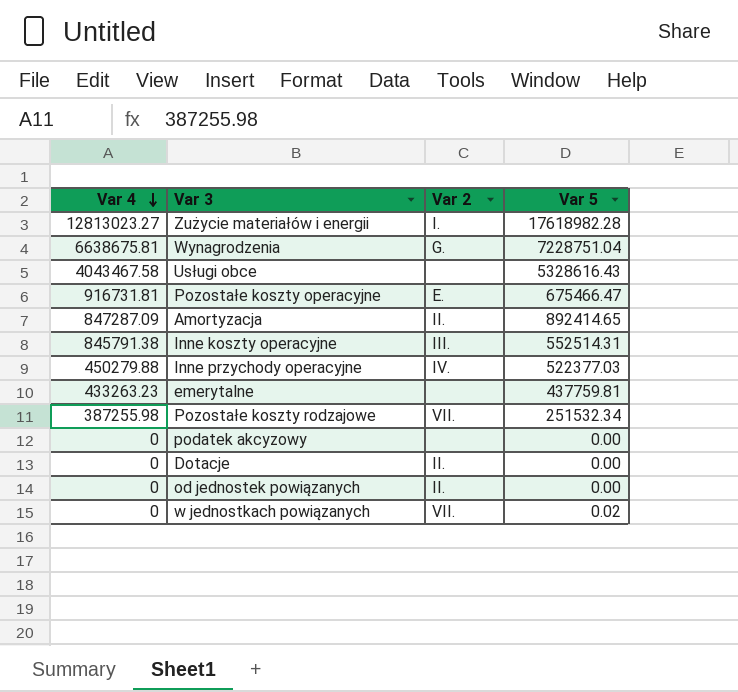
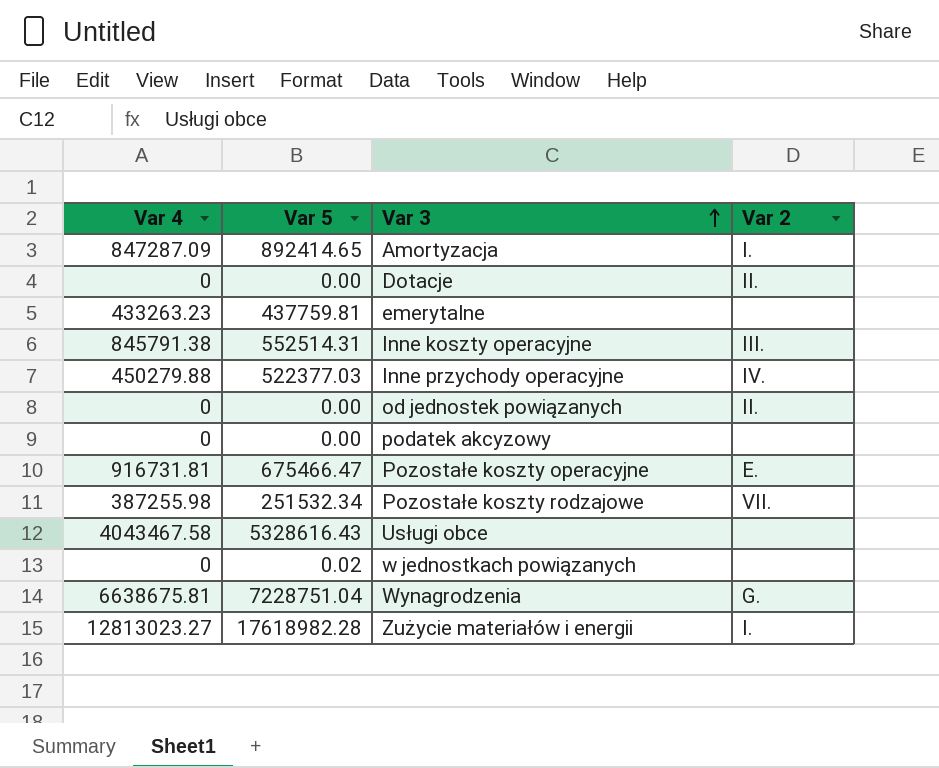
row order: Var 4 descending -> Var 3 ascending
column Var 5 | position: 4 -> 2
Amortyzacja | Var 2: II. -> I.
w jednostkach powiązanych | Var 2: VII. -> none

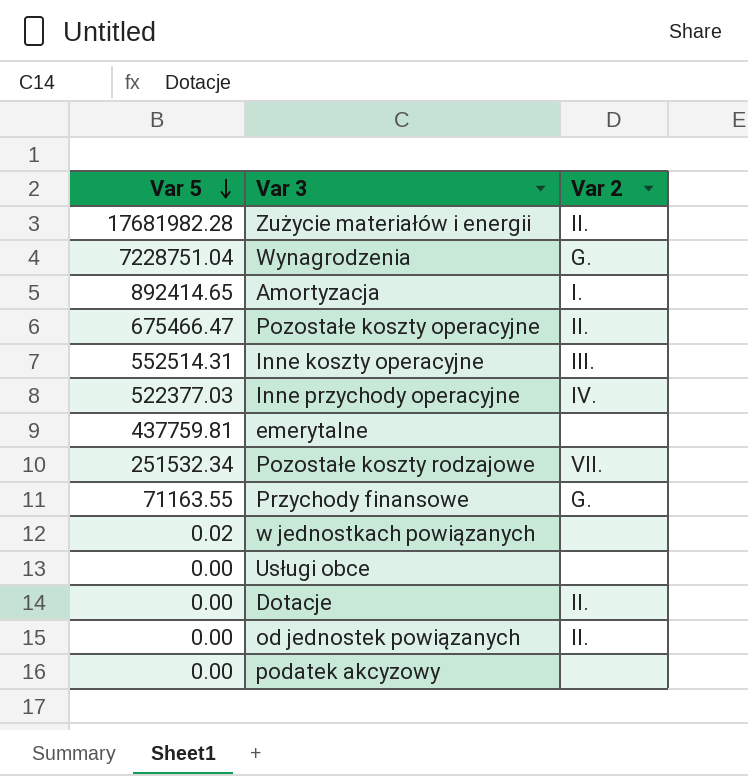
row order: Var 3 ascending -> Var 5 descending
column Var 4 | position: 1 -> none
Zużycie materiałów i energii | Var 5: 17618982.28 -> 17681982.28
Zużycie materiałów i energii | Var 2: I. -> II.
Pozostałe koszty operacyjne | Var 2: E. -> II.
row Przychody finansowe: none -> 71163.55 | G.
Usługi obce | Var 5: 5328616.43 -> 0.00

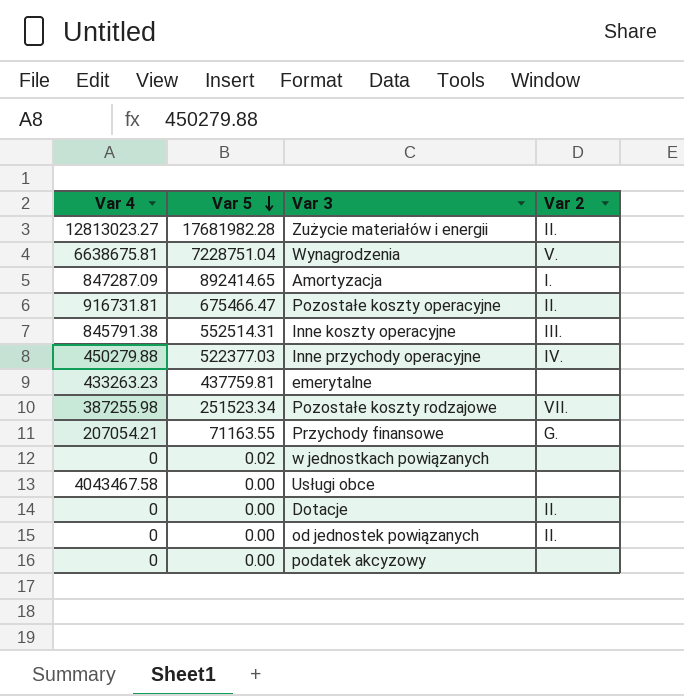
column Var 4 | position: none -> 1
Wynagrodzenia | Var 2: G. -> V.
Pozostałe koszty rodzajowe | Var 5: 251532.34 -> 251523.34

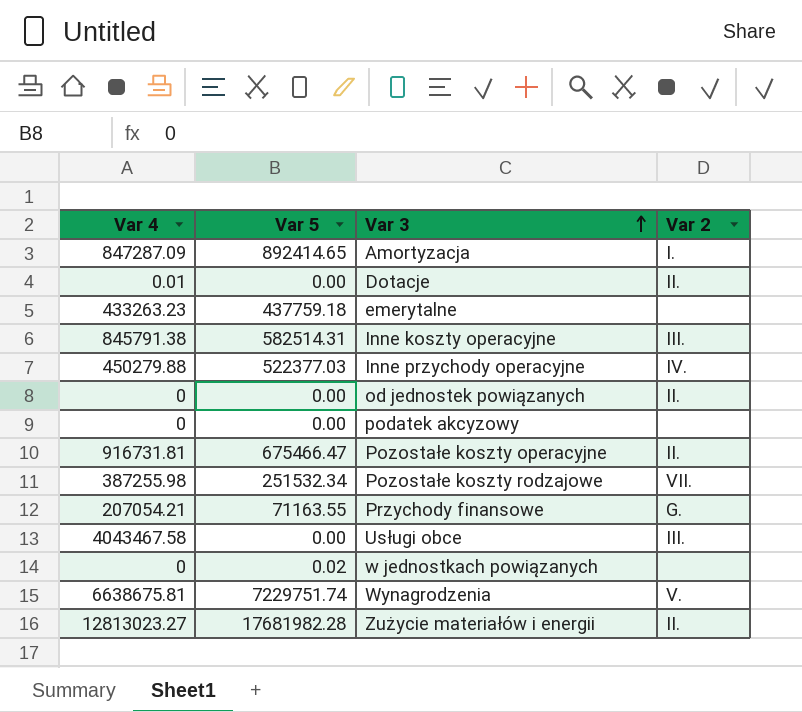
row order: Var 5 descending -> Var 3 ascending
Dotacje | Var 4: 0 -> 0.01
emerytalne | Var 5: 437759.81 -> 437759.18
Inne koszty operacyjne | Var 5: 552514.31 -> 582514.31
Pozostałe koszty rodzajowe | Var 5: 251523.34 -> 251532.34
Usługi obce | Var 2: none -> III.
Wynagrodzenia | Var 5: 7228751.04 -> 7229751.74

